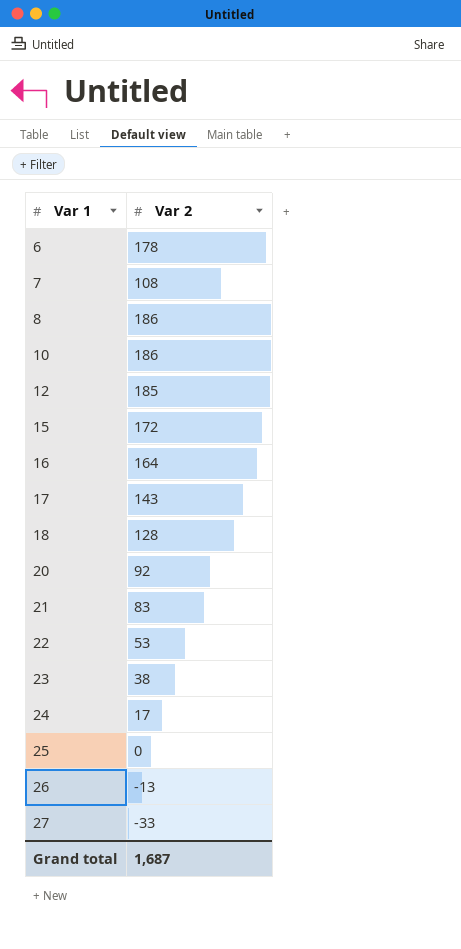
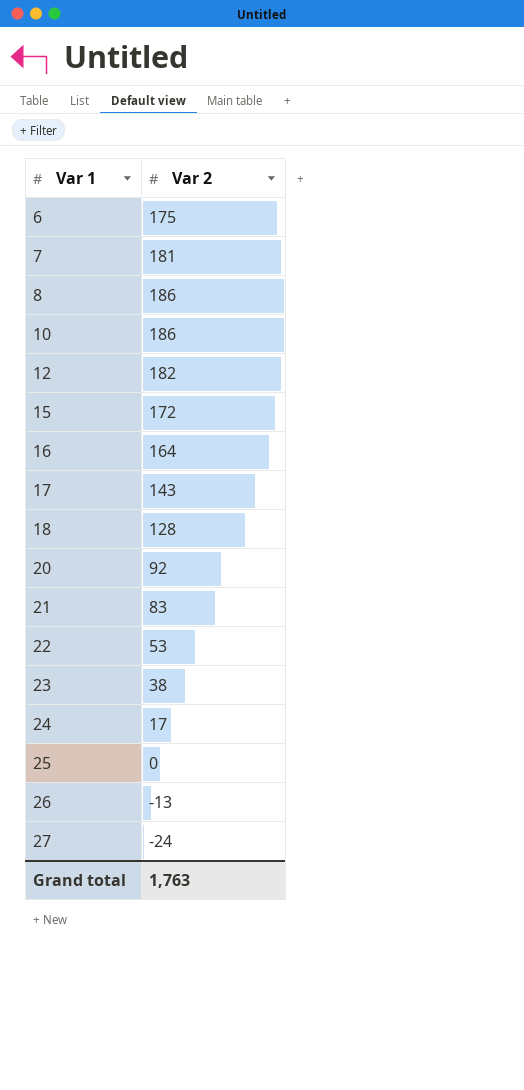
6 | Var 2: 178 -> 175
7 | Var 2: 108 -> 181
12 | Var 2: 185 -> 182
27 | Var 2: -33 -> -24
Grand total | Var 2: 1,687 -> 1,763

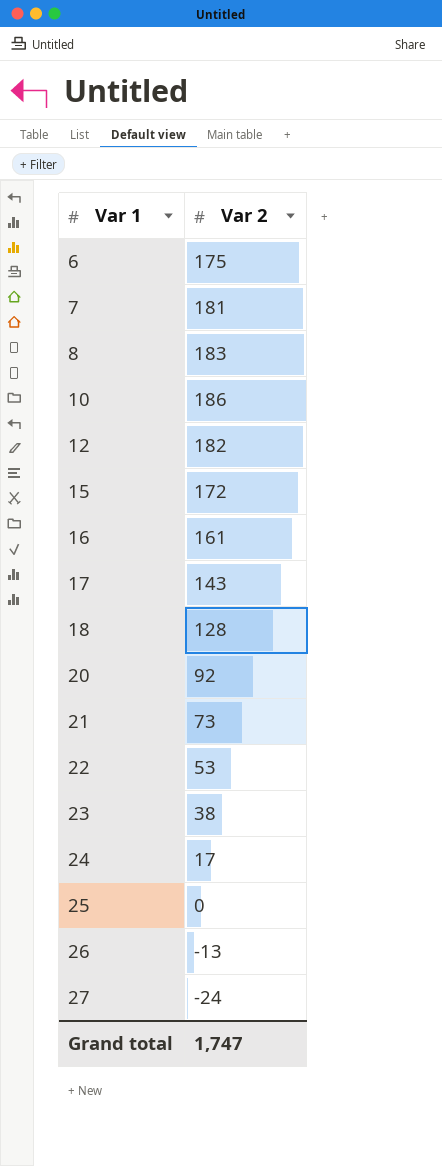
8 | Var 2: 186 -> 183
16 | Var 2: 164 -> 161
21 | Var 2: 83 -> 73
Grand total | Var 2: 1,763 -> 1,747

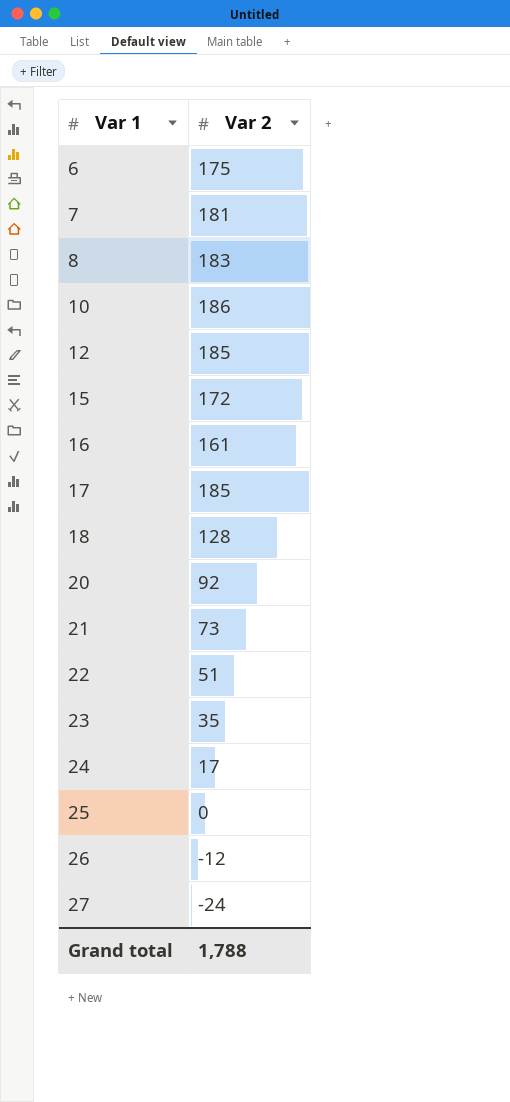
12 | Var 2: 182 -> 185
17 | Var 2: 143 -> 185
22 | Var 2: 53 -> 51
23 | Var 2: 38 -> 35
26 | Var 2: -13 -> -12
Grand total | Var 2: 1,747 -> 1,788

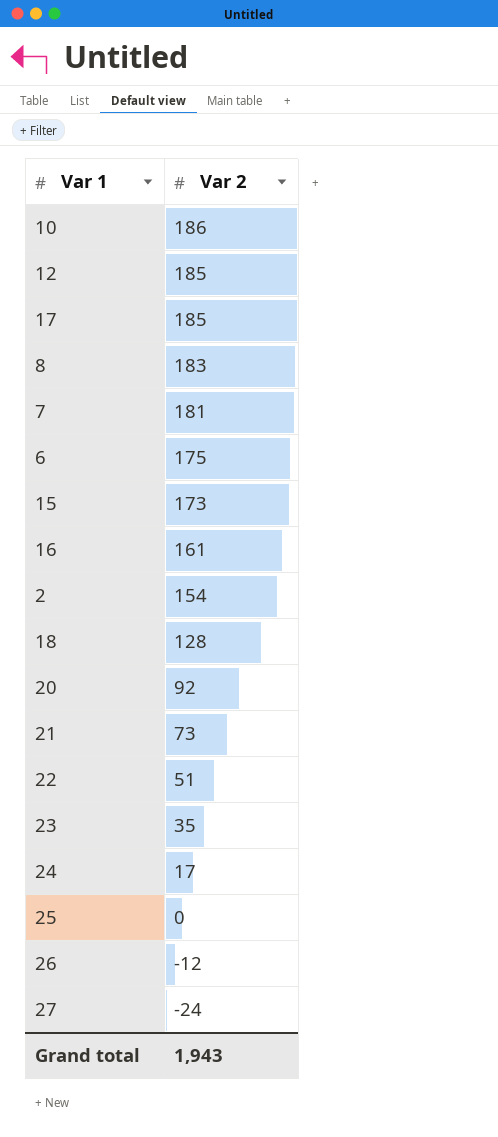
row order: Var 1 ascending -> Var 2 descending
15 | Var 2: 172 -> 173
row 2: none -> 154
Grand total | Var 2: 1,788 -> 1,943

